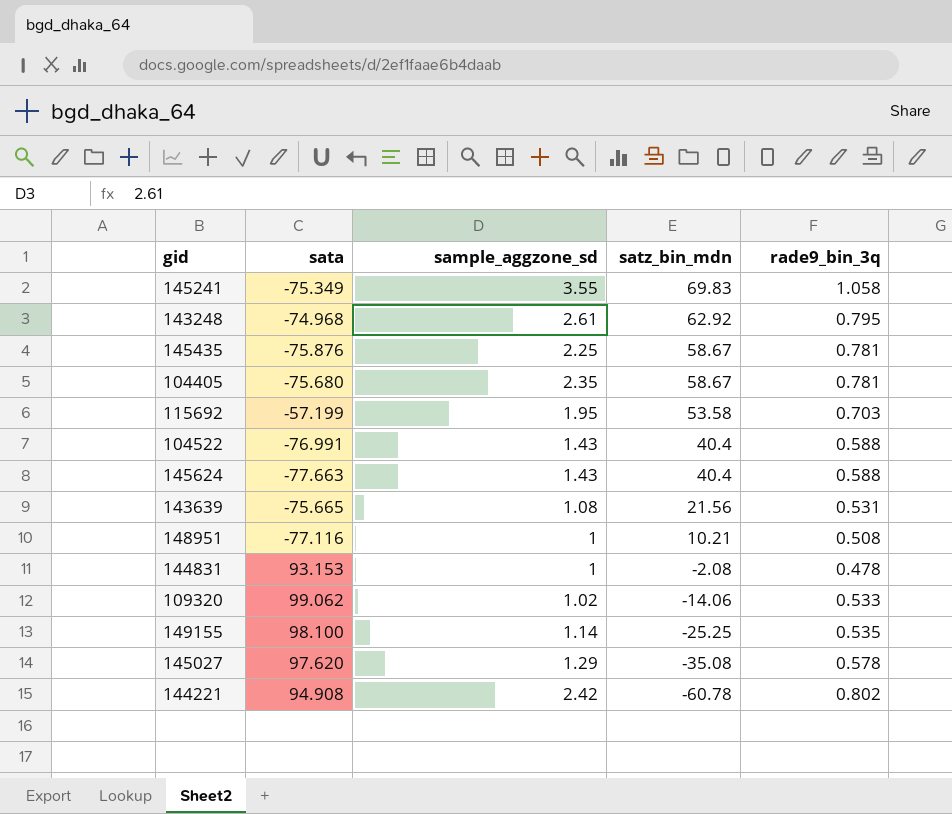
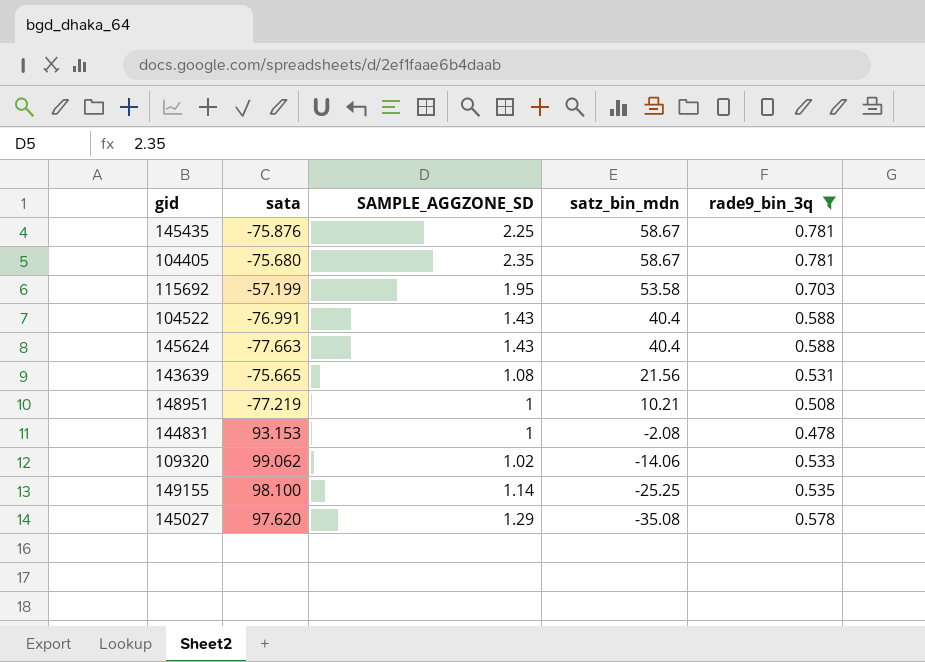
filter: none -> rade9_bin_3q <= 0.781
column name: sample_aggzone_sd -> SAMPLE_AGGZONE_SD
148951 | sata: -77.116 -> -77.219

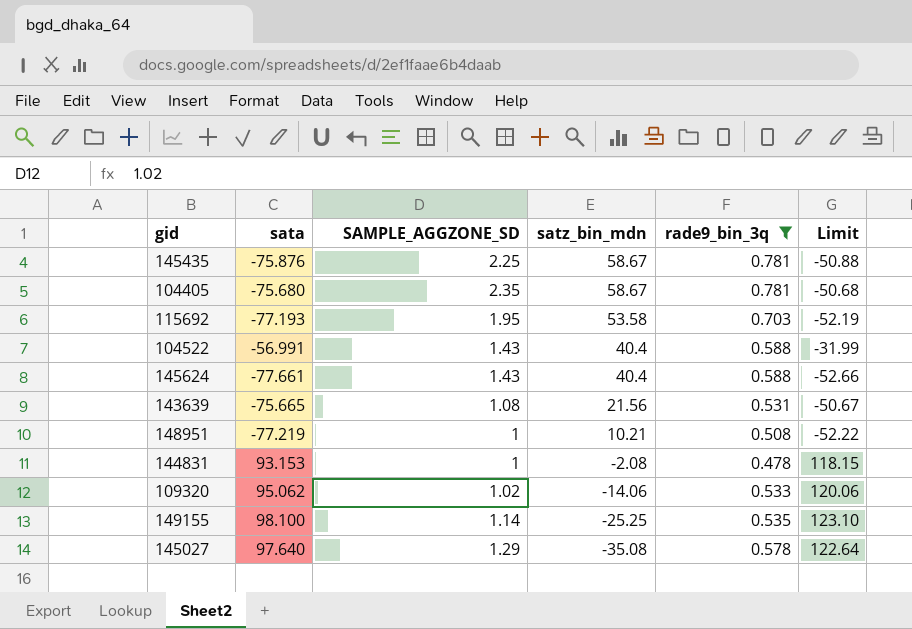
column Limit | formula: none -> [sata] + 25
115692 | sata: -57.199 -> -77.193
104522 | sata: -76.991 -> -56.991
145624 | sata: -77.663 -> -77.661
109320 | sata: 99.062 -> 95.062
145027 | sata: 97.620 -> 97.640

